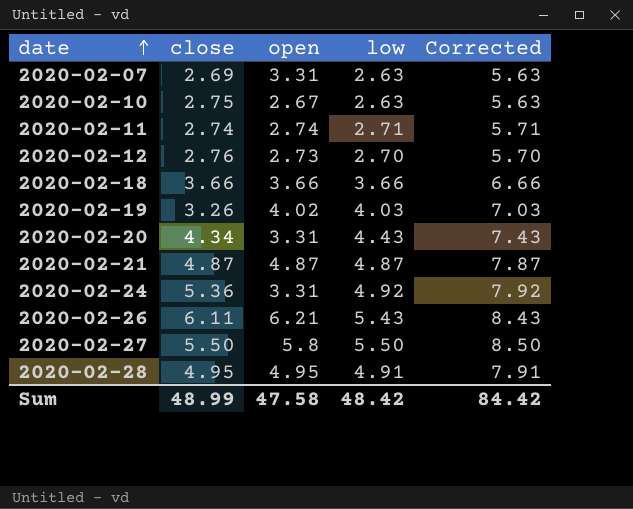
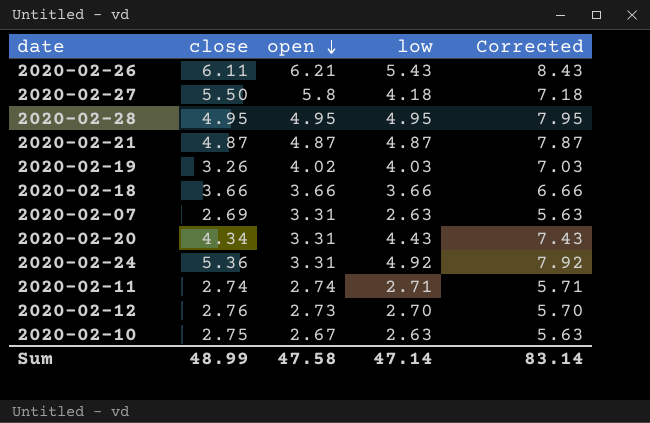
row order: date ascending -> open descending
2020-02-27 | low: 5.50 -> 4.18
2020-02-27 | Corrected: 8.50 -> 7.18
2020-02-28 | low: 4.91 -> 4.95
2020-02-28 | Corrected: 7.91 -> 7.95
Sum | low: 48.42 -> 47.14
Sum | Corrected: 84.42 -> 83.14

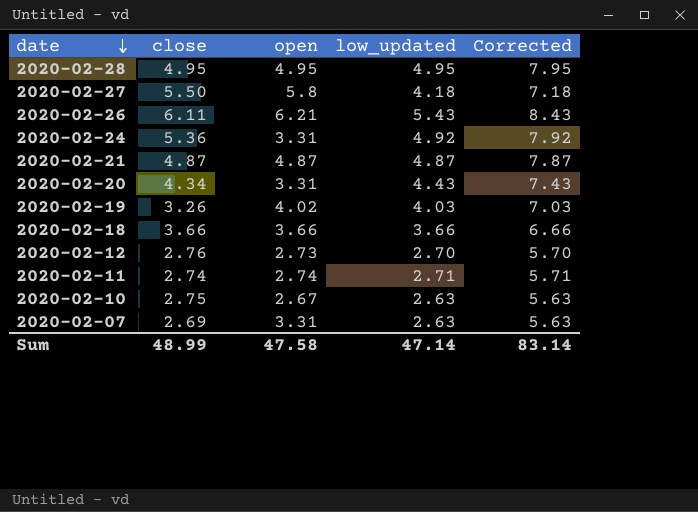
row order: open descending -> date descending
column name: low -> low_updated

